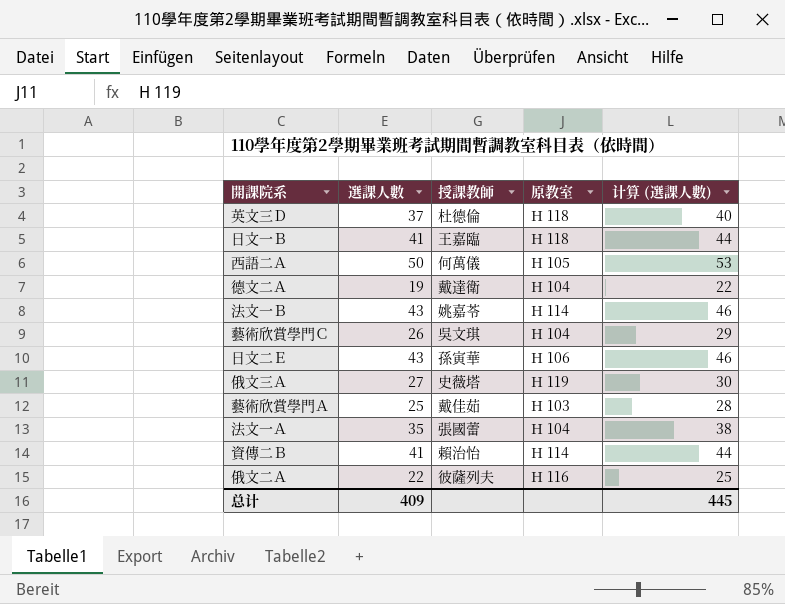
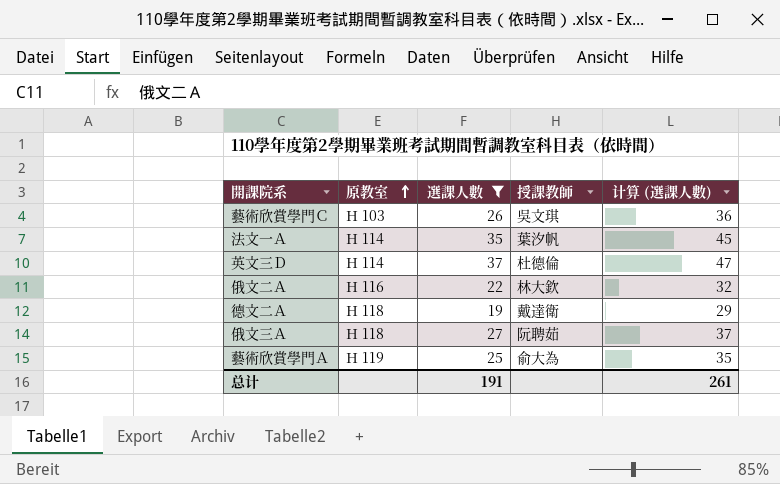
filter: none -> 選課人數 <= 37
row order: none -> 原教室 ascending
column 原教室 | position: 4 -> 2
column 计算 (選課人數) | formula: [選課人數] + 3 -> [選課人數] + 10
藝術欣賞學門Ｃ | 原教室: H 104 -> H 103
法文一Ａ | 原教室: H 104 -> H 114
法文一Ａ | 授課教師: 張國蕾 -> 葉汐帆
英文三Ｄ | 原教室: H 118 -> H 114
俄文二Ａ | 授課教師: 彼薩列夫 -> 林大欽
德文二Ａ | 原教室: H 104 -> H 118
俄文三Ａ | 原教室: H 119 -> H 118
俄文三Ａ | 授課教師: 史薇塔 -> 阮聘茹
藝術欣賞學門Ａ | 原教室: H 103 -> H 119
藝術欣賞學門Ａ | 授課教師: 戴佳茹 -> 俞大為
总计 | 選課人數: 409 -> 191
总计 | 计算 (選課人數): 445 -> 261

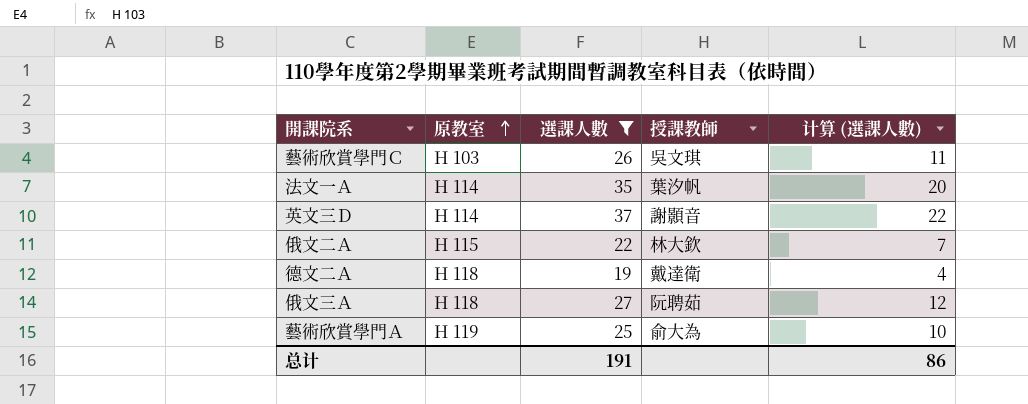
column 计算 (選課人數) | formula: [選課人數] + 10 -> [選課人數] - 15
英文三Ｄ | 授課教師: 杜德倫 -> 謝顥音
俄文二Ａ | 原教室: H 116 -> H 115
总计 | 计算 (選課人數): 261 -> 86

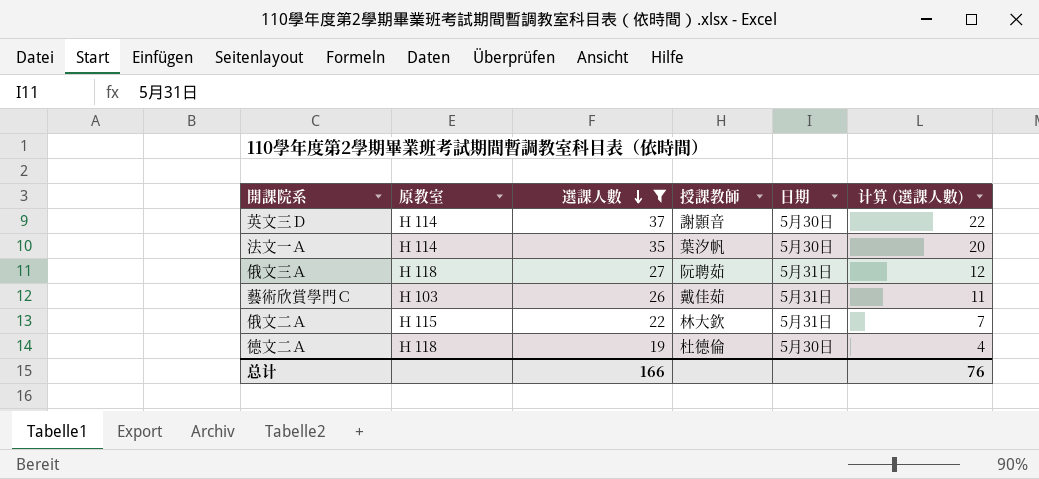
row order: 原教室 ascending -> 選課人數 descending
column 日期 | position: none -> 5
row 藝術欣賞學門Ａ: H 119 | 25 | 俞大為 | 10 -> none
藝術欣賞學門Ｃ | 授課教師: 吳文琪 -> 戴佳茹
德文二Ａ | 授課教師: 戴達衛 -> 杜德倫
总计 | 選課人數: 191 -> 166
总计 | 计算 (選課人數): 86 -> 76

